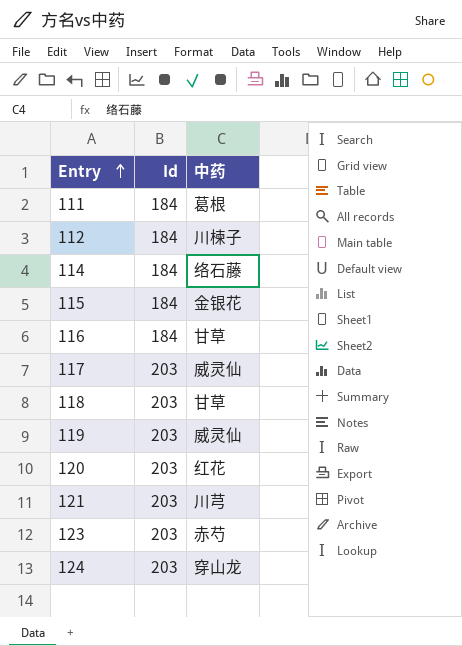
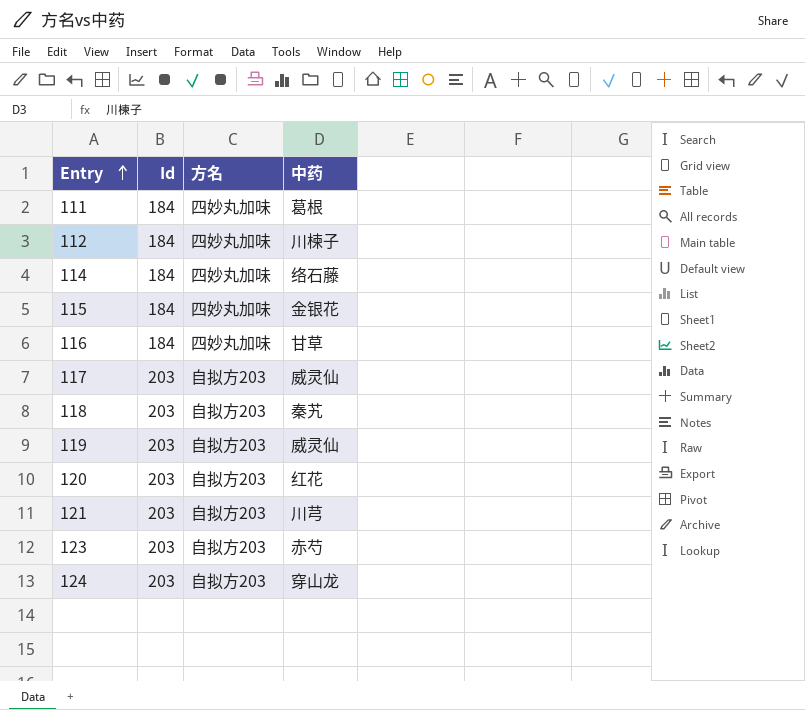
column 方名 | position: none -> 3
118 | 中药: 甘草 -> 秦艽

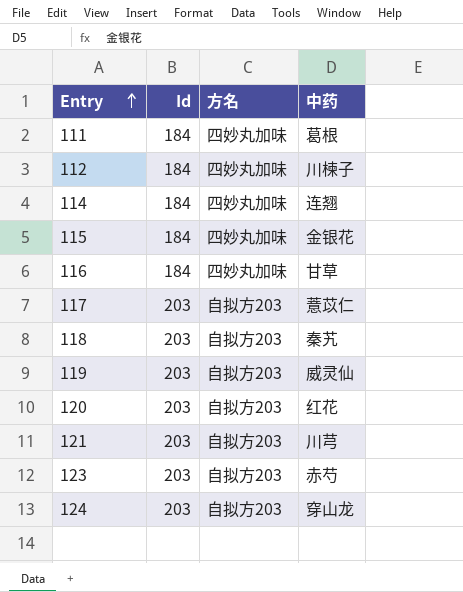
114 | 中药: 络石藤 -> 连翘
117 | 中药: 威灵仙 -> 薏苡仁

